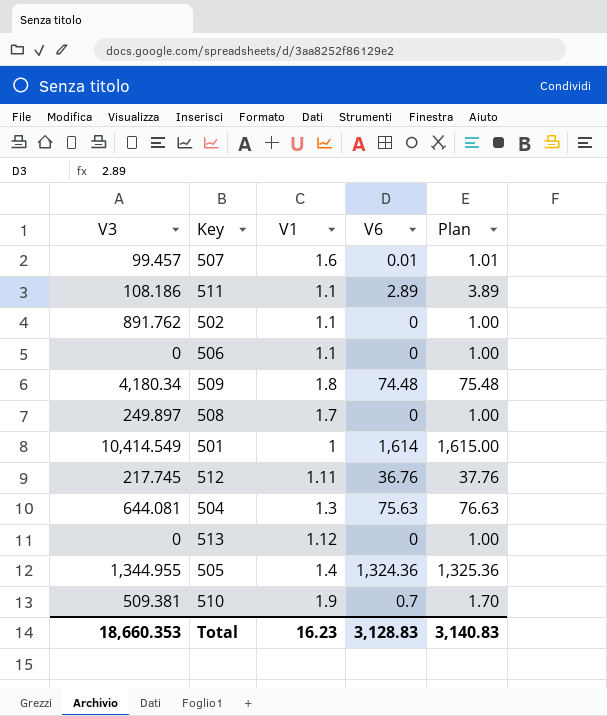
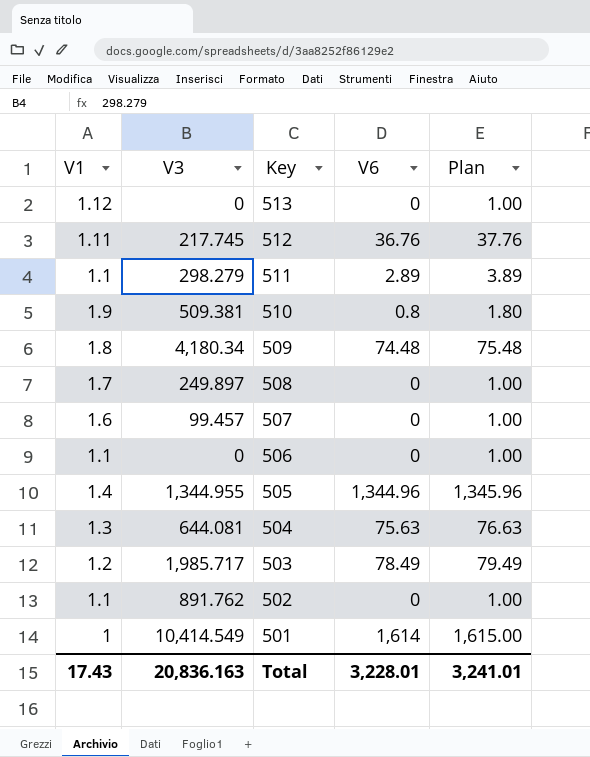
row order: none -> Key descending
column V1 | position: 3 -> 1
511 | V3: 108.186 -> 298.279
510 | V6: 0.7 -> 0.8
510 | Plan: 1.70 -> 1.80
507 | V6: 0.01 -> 0
507 | Plan: 1.01 -> 1.00
505 | V6: 1,324.36 -> 1,344.96
505 | Plan: 1,325.36 -> 1,345.96
row 503: none -> 1.2 | 1,985.717 | 78.49 | 79.49
Total | V1: 16.23 -> 17.43
Total | V3: 18,660.353 -> 20,836.163
Total | V6: 3,128.83 -> 3,228.01
Total | Plan: 3,140.83 -> 3,241.01

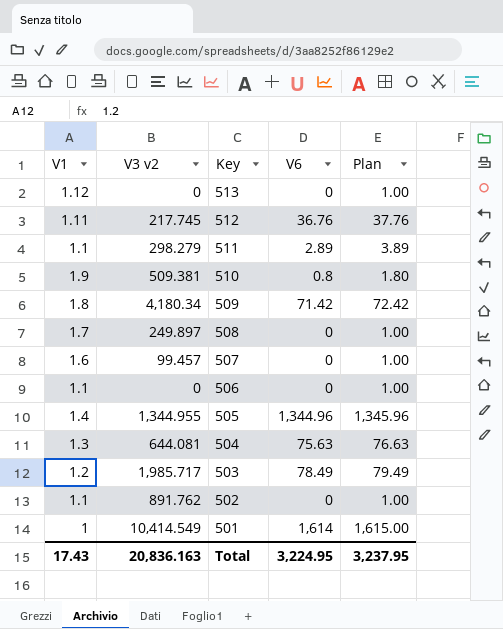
column name: V3 -> V3 v2
509 | V6: 74.48 -> 71.42
509 | Plan: 75.48 -> 72.42
Total | V6: 3,228.01 -> 3,224.95
Total | Plan: 3,241.01 -> 3,237.95

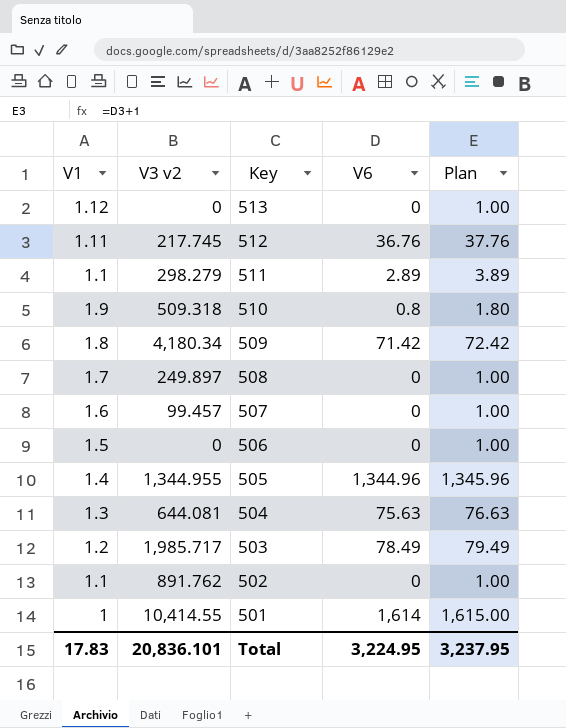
510 | V3 v2: 509.381 -> 509.318
506 | V1: 1.1 -> 1.5
501 | V3 v2: 10,414.549 -> 10,414.55
Total | V1: 17.43 -> 17.83
Total | V3 v2: 20,836.163 -> 20,836.101

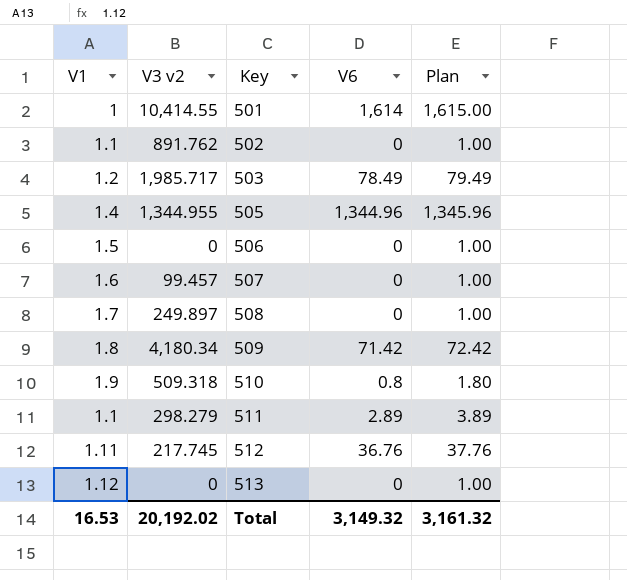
row order: Key descending -> Key ascending
row 504: 1.3 | 644.081 | 75.63 | 76.63 -> none
Total | V1: 17.83 -> 16.53
Total | V3 v2: 20,836.101 -> 20,192.02
Total | V6: 3,224.95 -> 3,149.32
Total | Plan: 3,237.95 -> 3,161.32

